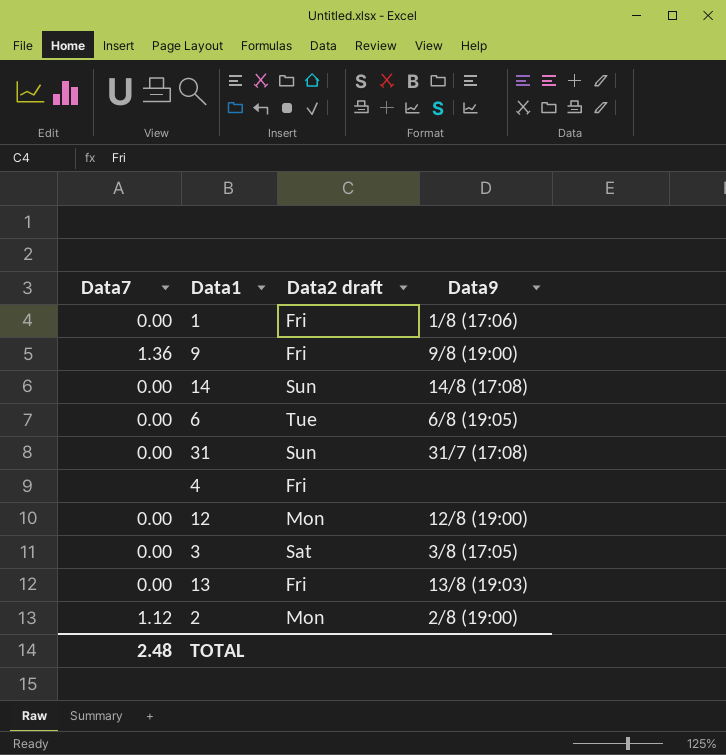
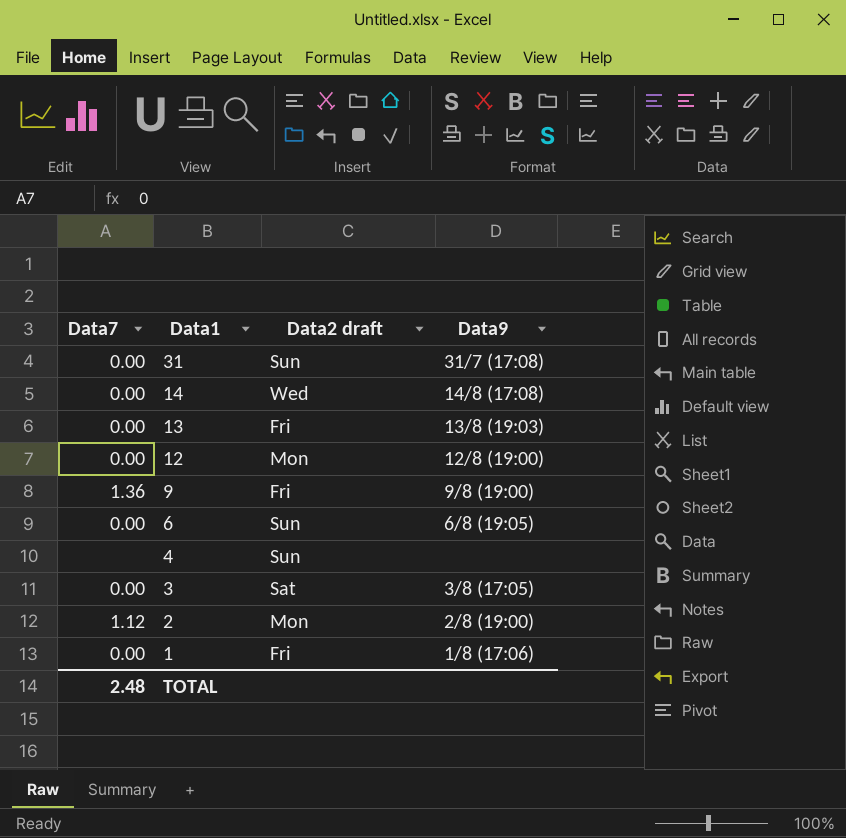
row order: none -> Data1 descending
14 | Data2 draft: Sun -> Wed
6 | Data2 draft: Tue -> Sun
4 | Data2 draft: Fri -> Sun

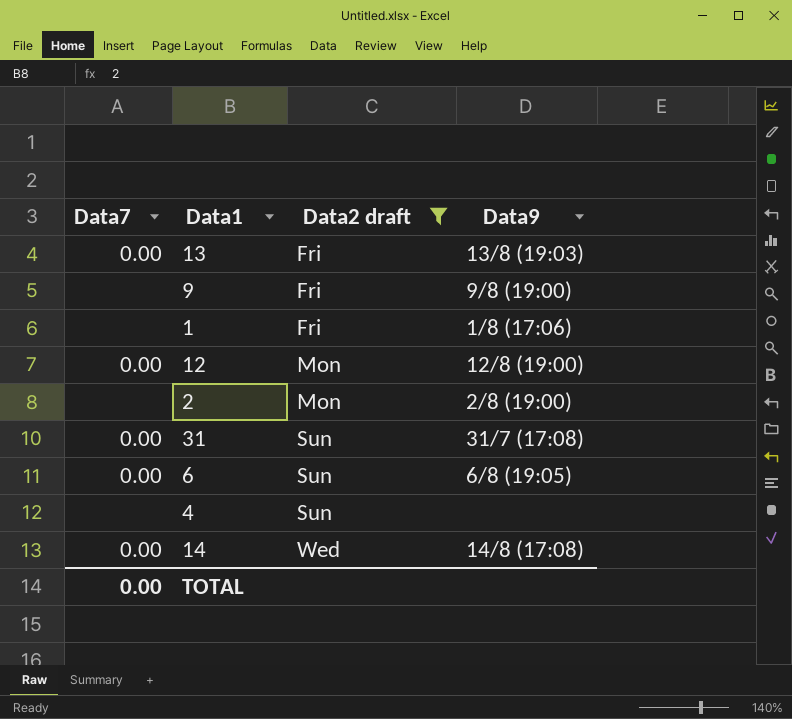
filter: none -> Data2 draft != Sat
row order: Data1 descending -> Data2 draft ascending
9 | Data7: 1.36 -> none
1 | Data7: 0.00 -> none
2 | Data7: 1.12 -> none
TOTAL | Data7: 2.48 -> 0.00

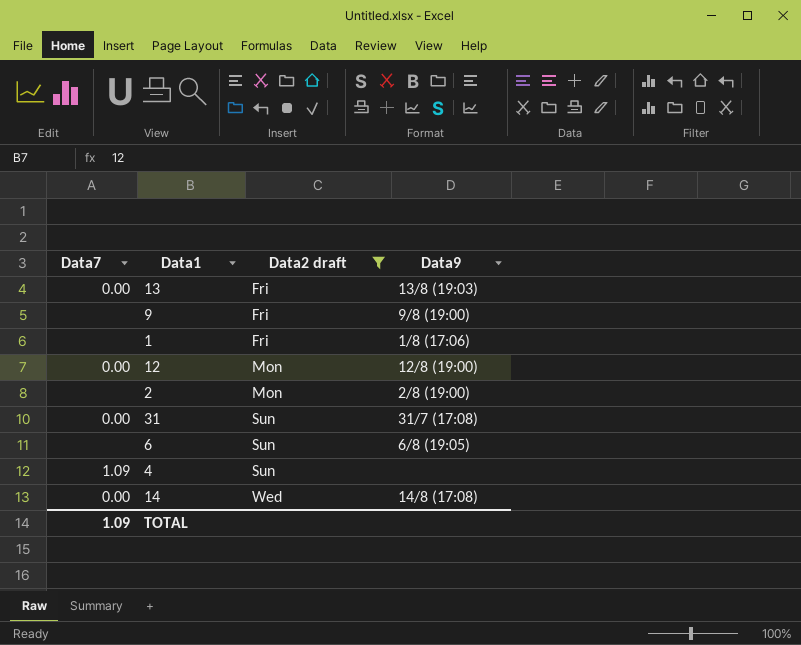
6 | Data7: 0.00 -> none
4 | Data7: none -> 1.09
TOTAL | Data7: 0.00 -> 1.09

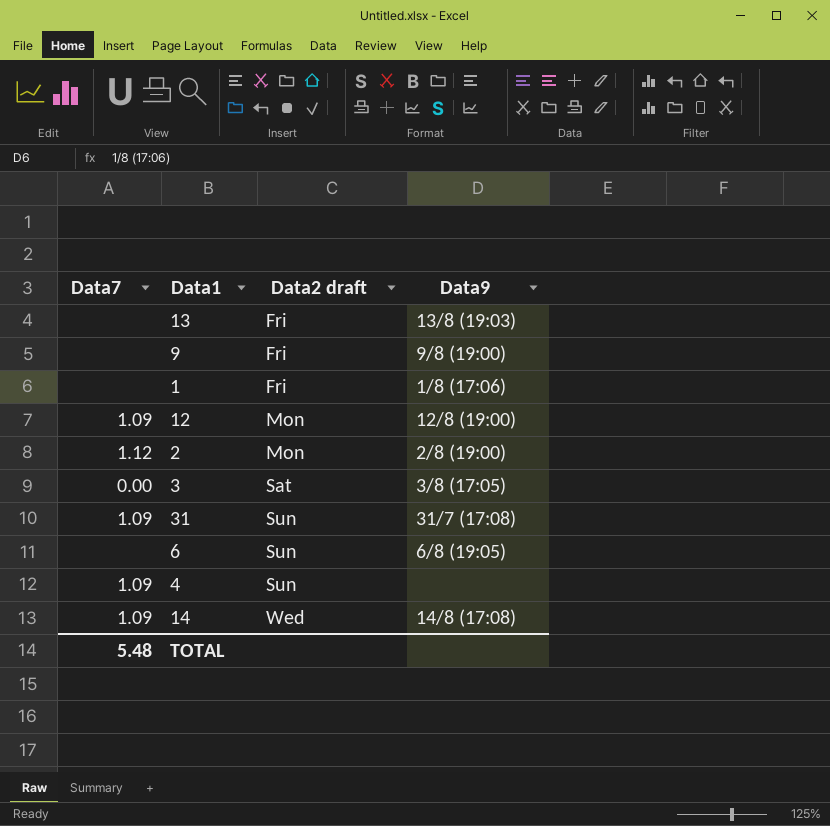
filter: Data2 draft != Sat -> none
13 | Data7: 0.00 -> none
12 | Data7: 0.00 -> 1.09
2 | Data7: none -> 1.12
31 | Data7: 0.00 -> 1.09
14 | Data7: 0.00 -> 1.09
TOTAL | Data7: 1.09 -> 5.48

